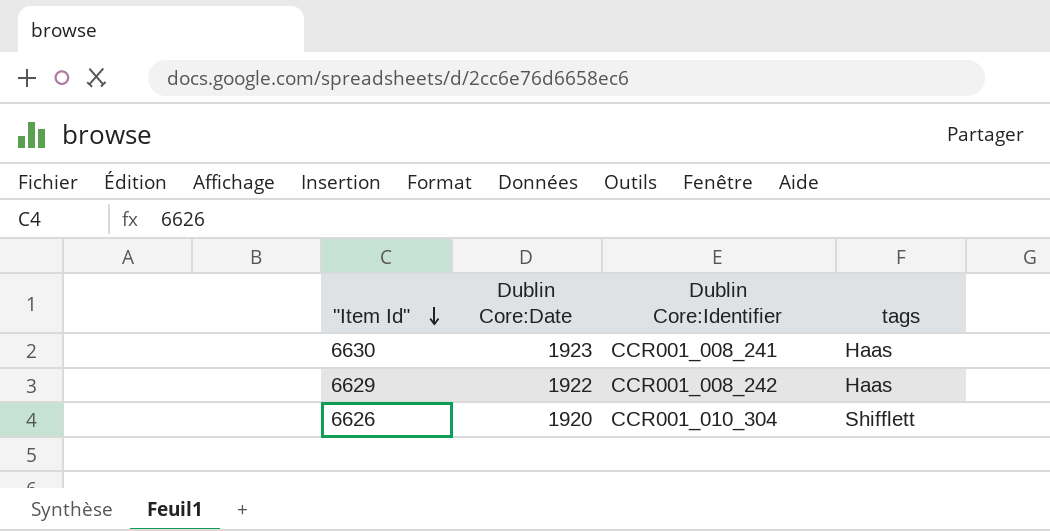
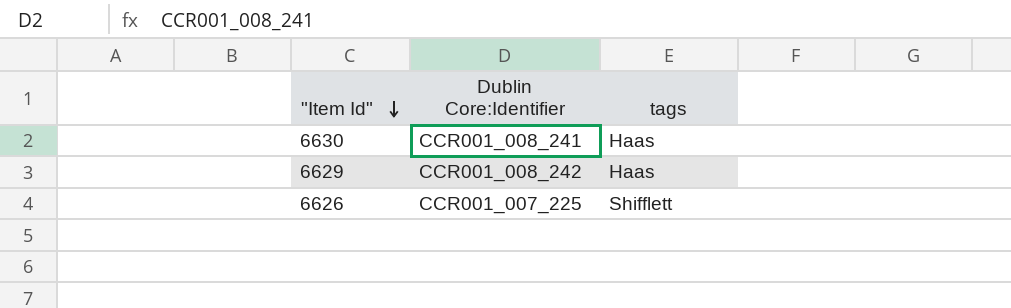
column Dublin Core:Date | position: 2 -> none
6626 | Dublin Core:Identifier: CCR001_010_304 -> CCR001_007_225

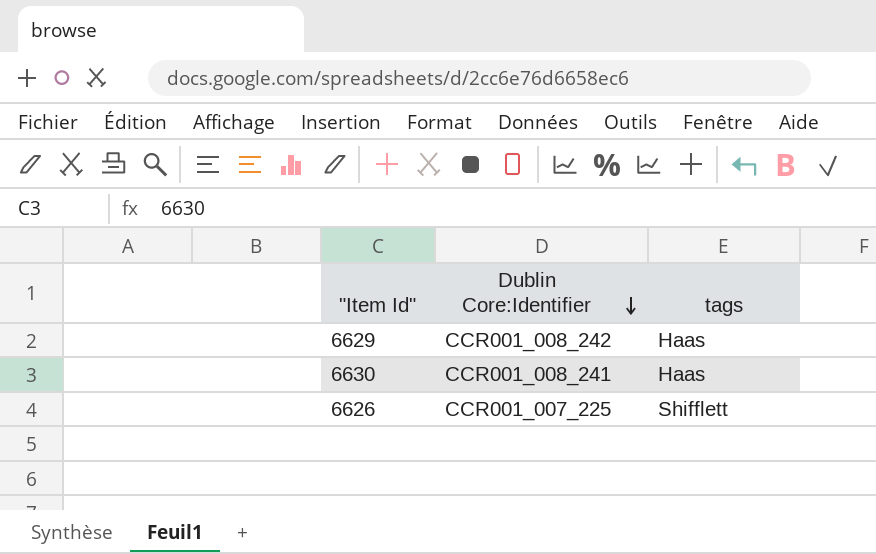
row order: "Item Id" descending -> Dublin Core:Identifier descending

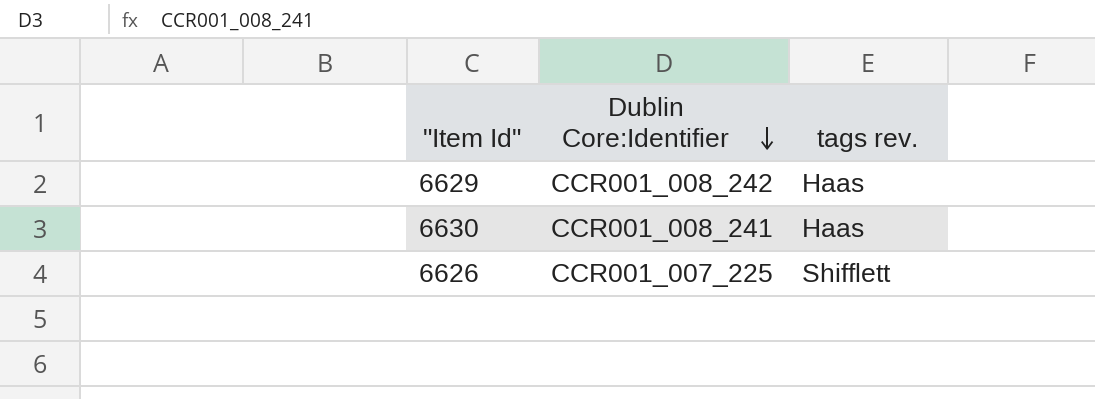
column name: tags -> tags rev.

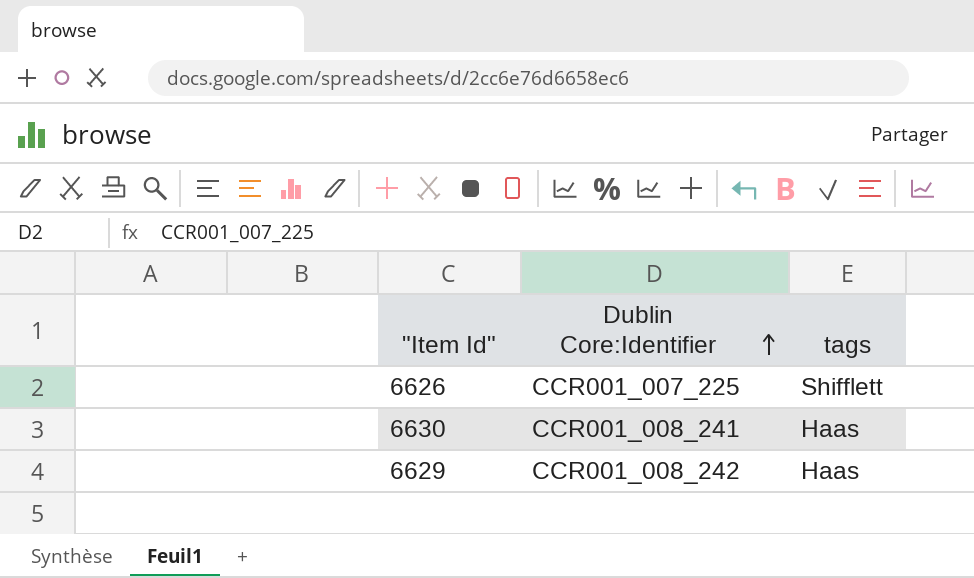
row order: Dublin Core:Identifier descending -> Dublin Core:Identifier ascending
column name: tags rev. -> tags

